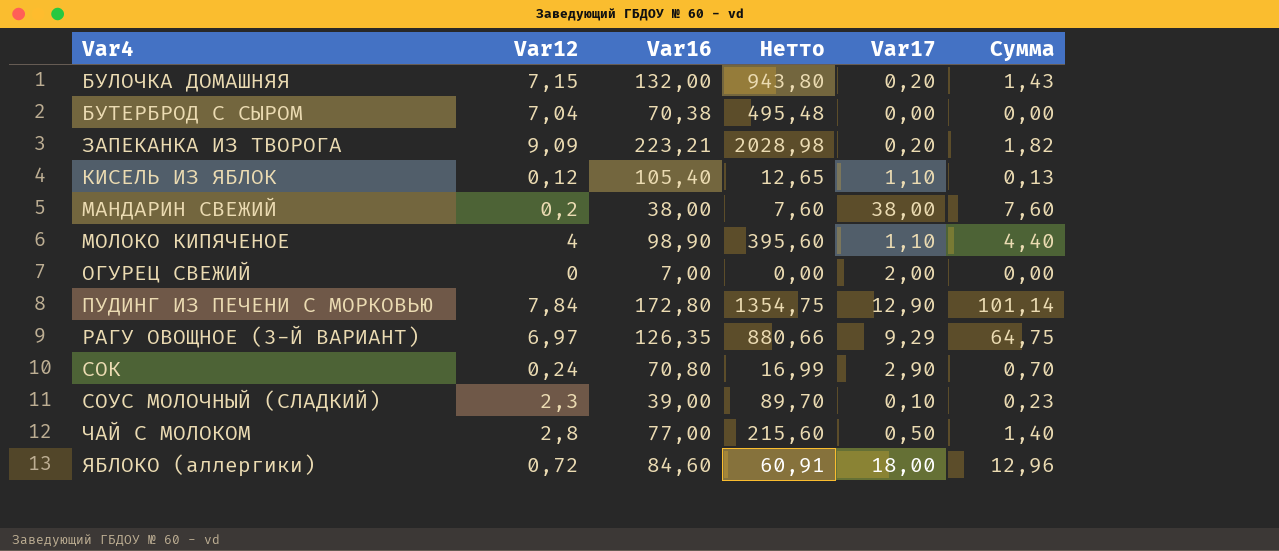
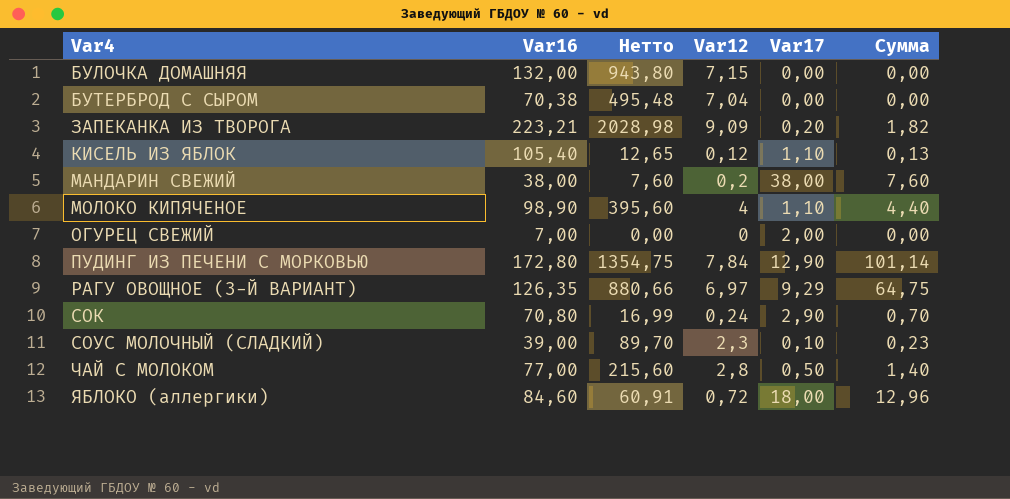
column Var12 | position: 2 -> 4
БУЛОЧКА ДОМАШНЯЯ | Var17: 0,20 -> 0,00
БУЛОЧКА ДОМАШНЯЯ | Сумма: 1,43 -> 0,00

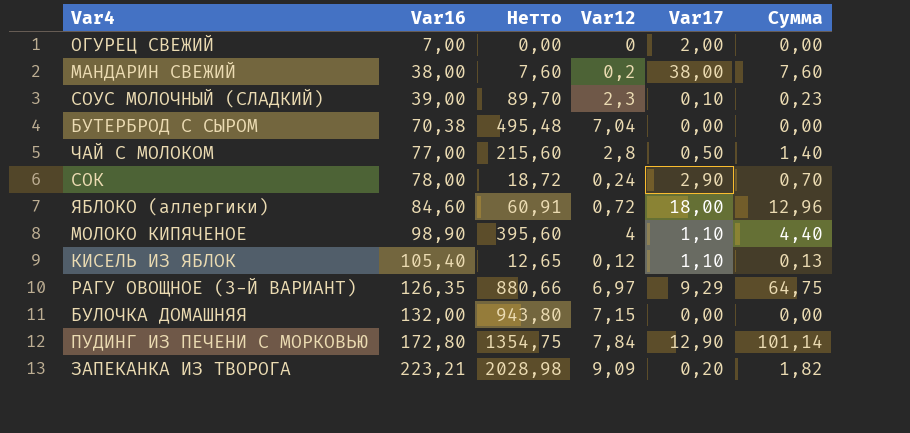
row order: Var4 ascending -> Var16 ascending
СОК | Var16: 70,80 -> 78,00
СОК | Нетто: 16,99 -> 18,72

